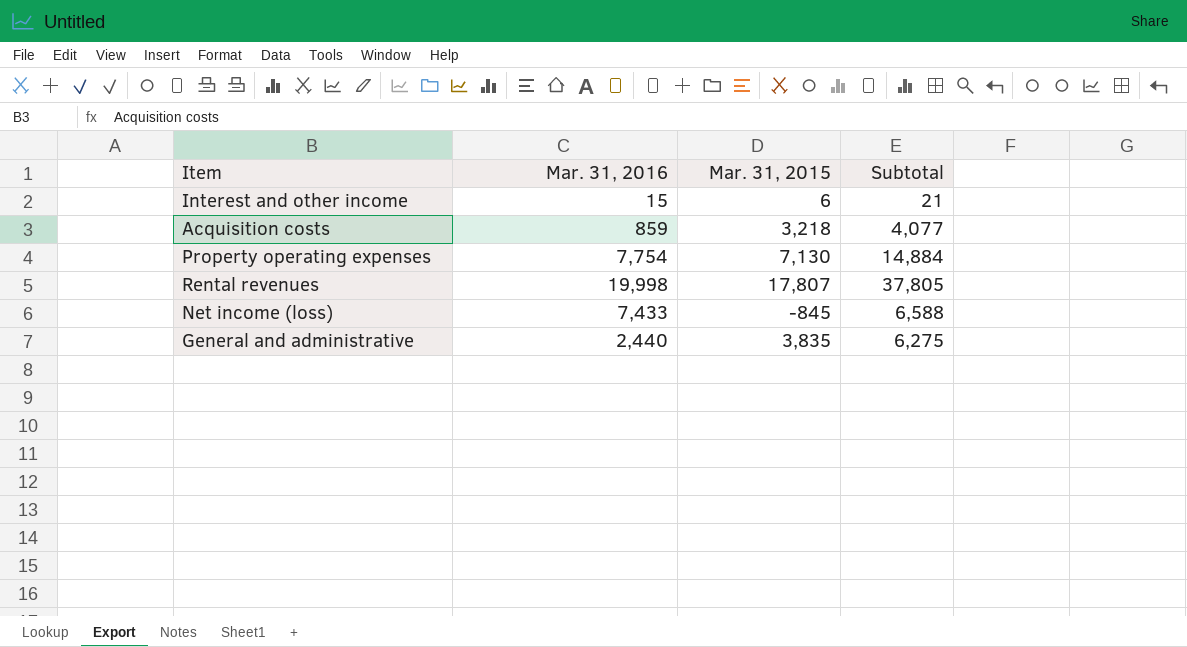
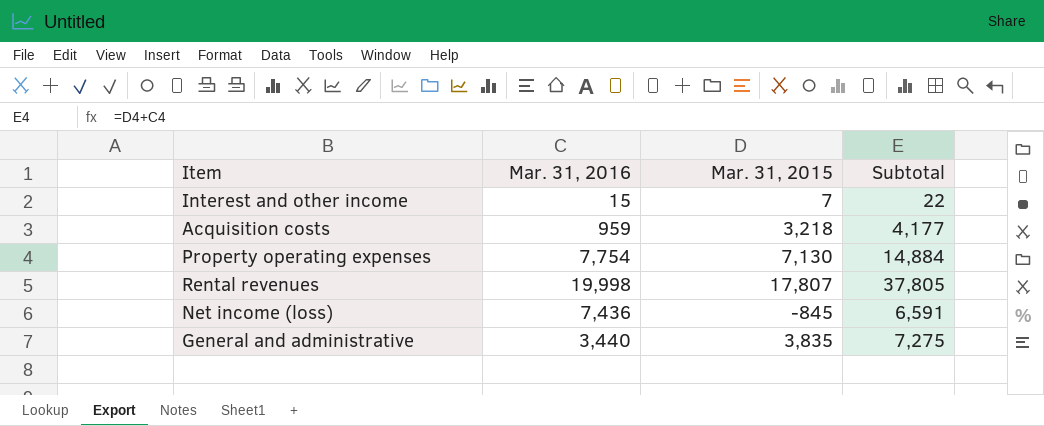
Interest and other income | Mar. 31, 2015: 6 -> 7
Interest and other income | Subtotal: 21 -> 22
Acquisition costs | Mar. 31, 2016: 859 -> 959
Acquisition costs | Subtotal: 4,077 -> 4,177
Net income (loss) | Mar. 31, 2016: 7,433 -> 7,436
Net income (loss) | Subtotal: 6,588 -> 6,591
General and administrative | Mar. 31, 2016: 2,440 -> 3,440
General and administrative | Subtotal: 6,275 -> 7,275

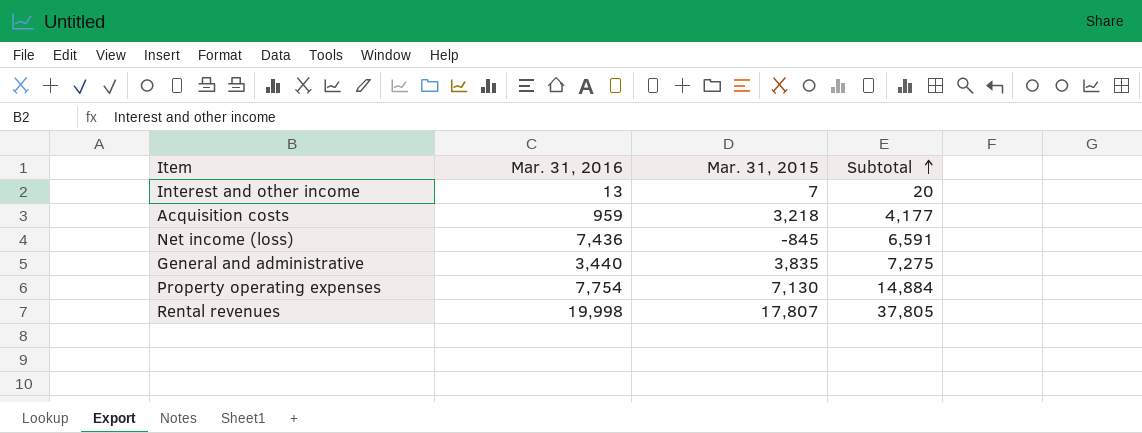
row order: none -> Subtotal ascending
Interest and other income | Mar. 31, 2016: 15 -> 13
Interest and other income | Subtotal: 22 -> 20

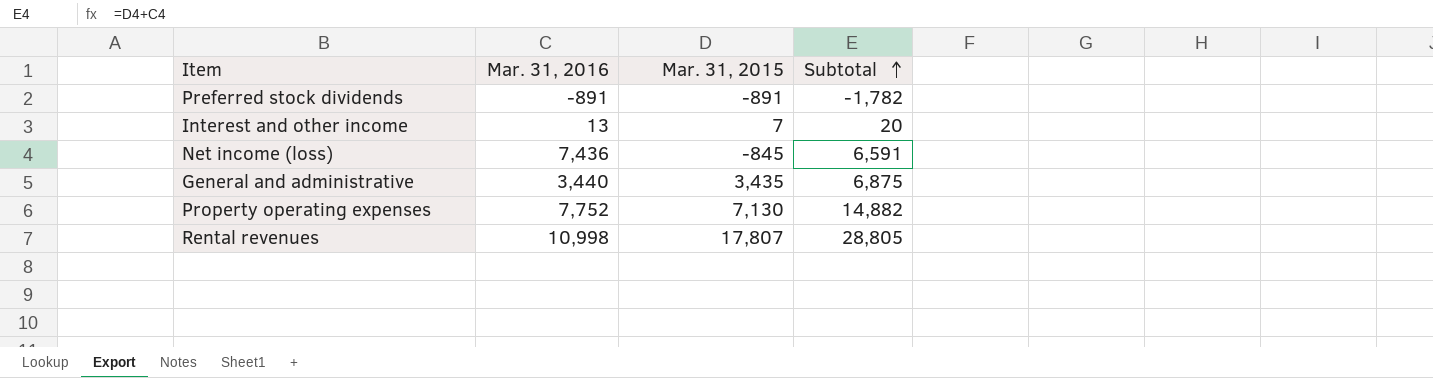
row Acquisition costs: 959 | 3,218 | 4,177 -> none
row Preferred stock dividends: none -> -891 | -891 | -1,782
General and administrative | Mar. 31, 2015: 3,835 -> 3,435
General and administrative | Subtotal: 7,275 -> 6,875
Property operating expenses | Mar. 31, 2016: 7,754 -> 7,752
Property operating expenses | Subtotal: 14,884 -> 14,882
Rental revenues | Mar. 31, 2016: 19,998 -> 10,998
Rental revenues | Subtotal: 37,805 -> 28,805

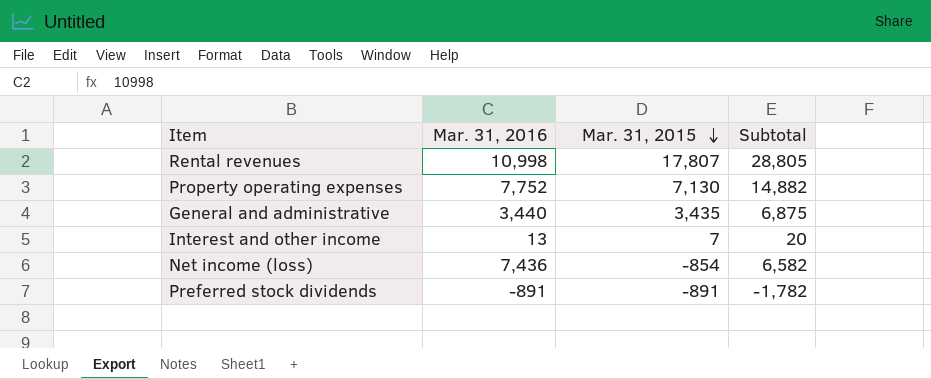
row order: Subtotal ascending -> Mar. 31, 2015 descending
Net income (loss) | Mar. 31, 2015: -845 -> -854
Net income (loss) | Subtotal: 6,591 -> 6,582

